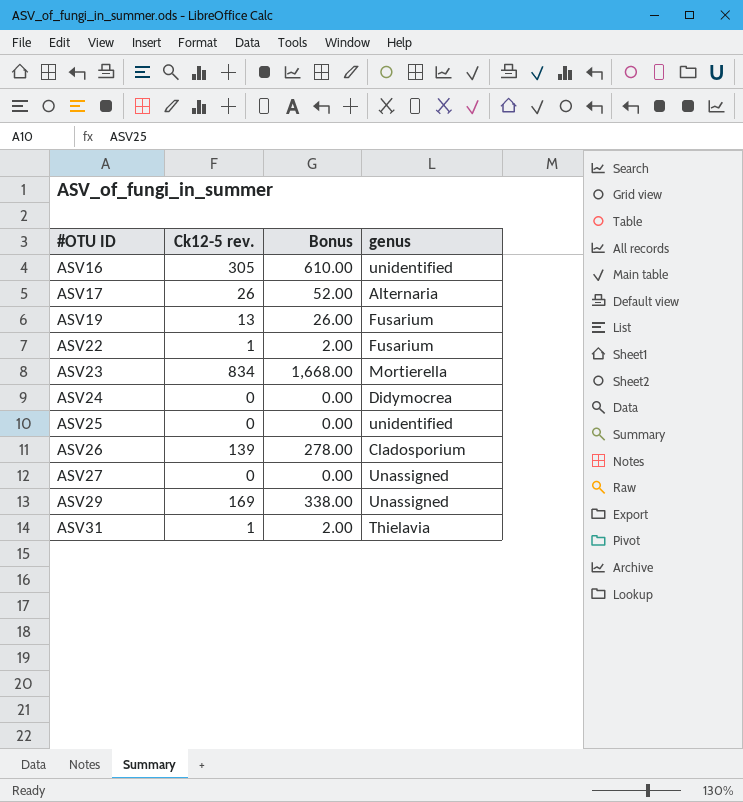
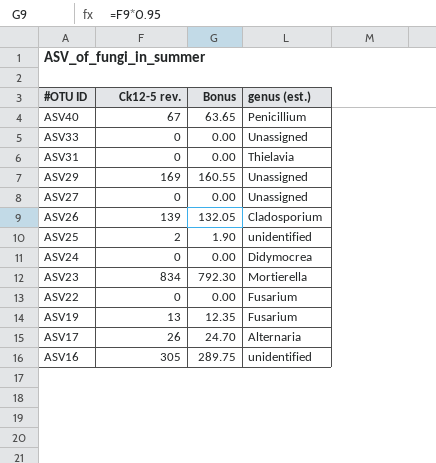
row order: #OTU ID ascending -> #OTU ID descending
column Bonus | formula: [Ck12-5 rev.] * 2 -> [Ck12-5 rev.] * 0.95
column name: genus -> genus (est.)
row ASV40: none -> 67 | 63.65 | Penicillium
row ASV33: none -> 0 | 0.00 | Unassigned
ASV31 | Ck12-5 rev.: 1 -> 0
ASV25 | Ck12-5 rev.: 0 -> 2
ASV22 | Ck12-5 rev.: 1 -> 0

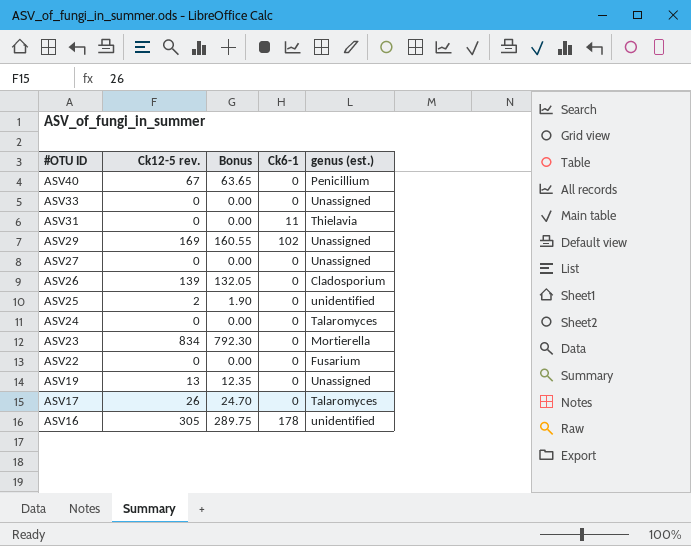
column Ck6-1 | position: none -> 4
ASV24 | genus (est.): Didymocrea -> Talaromyces
ASV19 | genus (est.): Fusarium -> Unassigned
ASV17 | genus (est.): Alternaria -> Talaromyces

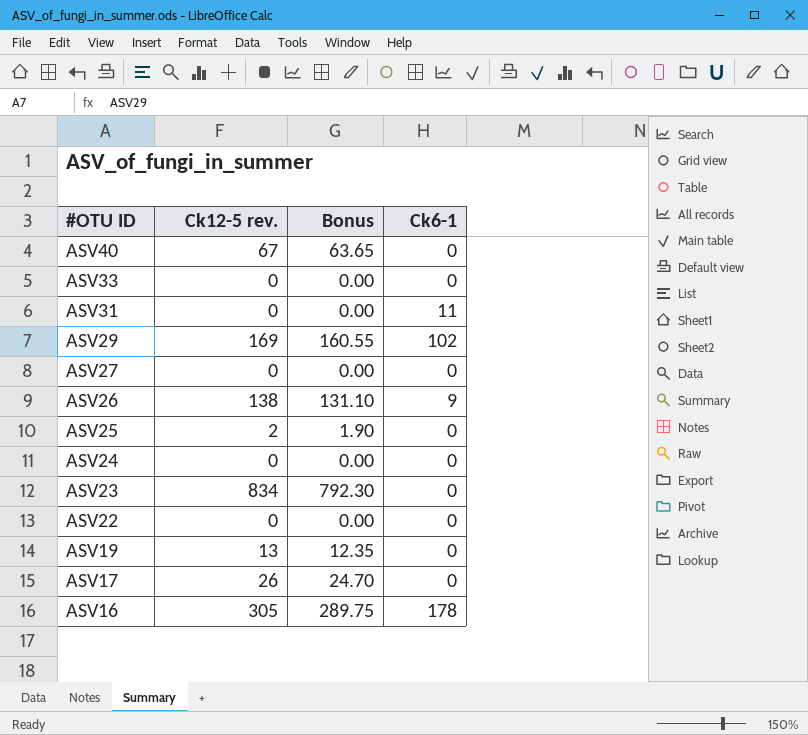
column genus (est.) | position: 5 -> none
ASV26 | Ck12-5 rev.: 139 -> 138
ASV26 | Bonus: 132.05 -> 131.10
ASV26 | Ck6-1: 0 -> 9

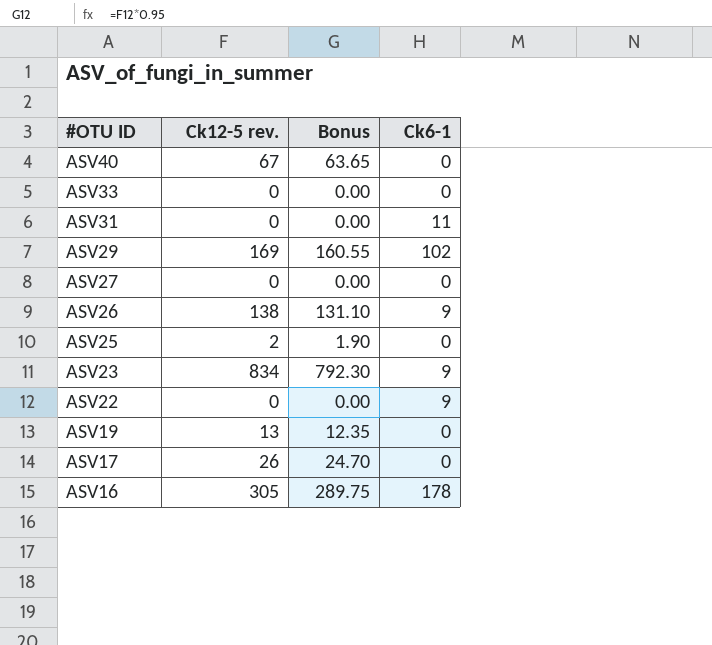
row ASV24: 0 | 0.00 | 0 -> none
ASV23 | Ck6-1: 0 -> 9
ASV22 | Ck6-1: 0 -> 9

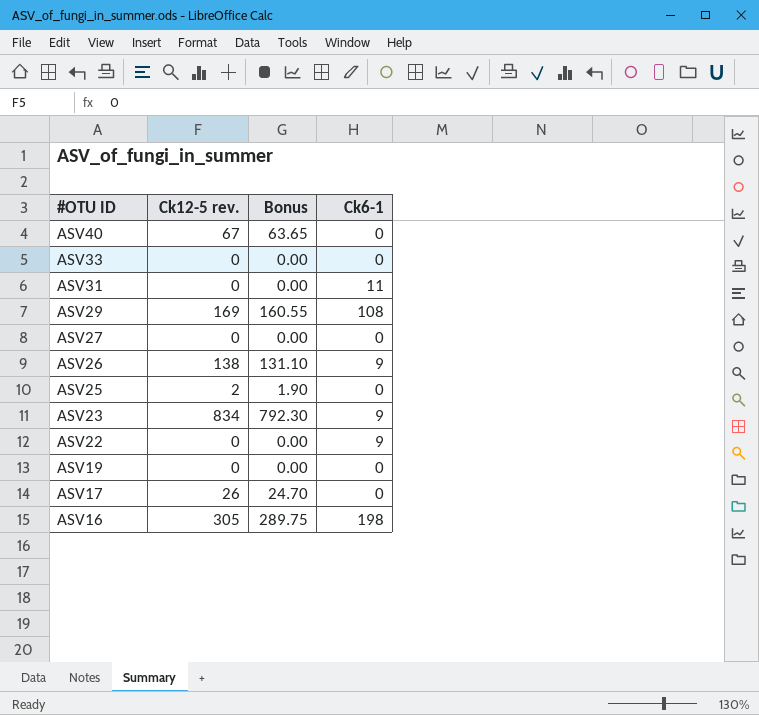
ASV29 | Ck6-1: 102 -> 108
ASV19 | Ck12-5 rev.: 13 -> 0
ASV19 | Bonus: 12.35 -> 0.00
ASV16 | Ck6-1: 178 -> 198

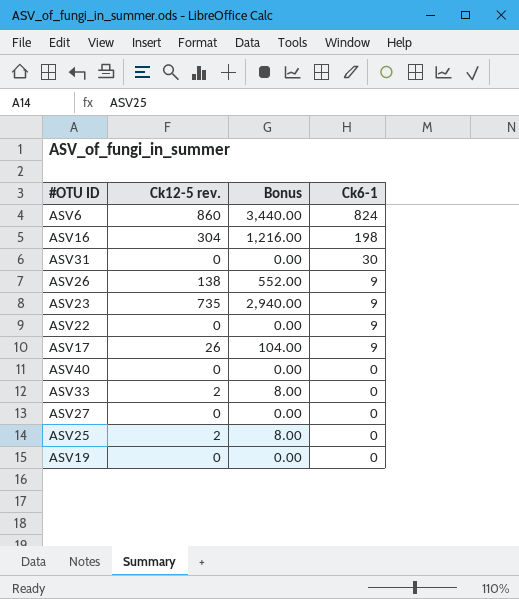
row order: #OTU ID descending -> Ck6-1 descending
column Bonus | formula: [Ck12-5 rev.] * 0.95 -> [Ck12-5 rev.] * 4
row ASV29: 169 | 160.55 | 108 -> none
row ASV6: none -> 860 | 3,440.00 | 824
ASV16 | Ck12-5 rev.: 305 -> 304
ASV31 | Ck6-1: 11 -> 30
ASV23 | Ck12-5 rev.: 834 -> 735
ASV17 | Ck6-1: 0 -> 9
ASV40 | Ck12-5 rev.: 67 -> 0
ASV33 | Ck12-5 rev.: 0 -> 2

